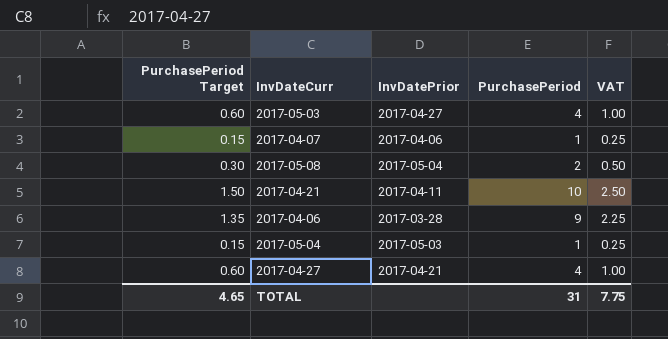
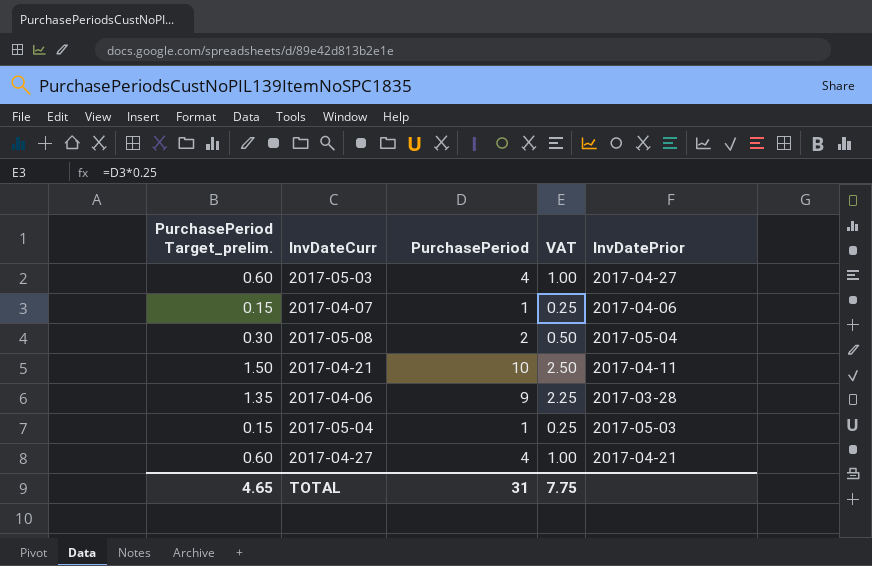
column name: PurchasePeriod Target -> PurchasePeriod Target_prelim.
column InvDatePrior | position: 3 -> 5

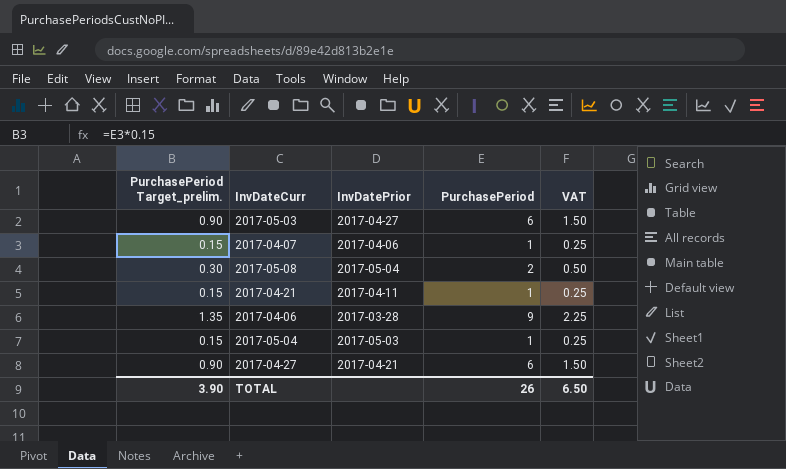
column InvDatePrior | position: 5 -> 3
2017-05-03 | PurchasePeriod Target_prelim.: 0.60 -> 0.90
2017-05-03 | PurchasePeriod: 4 -> 6
2017-05-03 | VAT: 1.00 -> 1.50
2017-04-21 | PurchasePeriod Target_prelim.: 1.50 -> 0.15
2017-04-21 | PurchasePeriod: 10 -> 1
2017-04-21 | VAT: 2.50 -> 0.25
2017-04-27 | PurchasePeriod Target_prelim.: 0.60 -> 0.90
2017-04-27 | PurchasePeriod: 4 -> 6
2017-04-27 | VAT: 1.00 -> 1.50
TOTAL | PurchasePeriod Target_prelim.: 4.65 -> 3.90
TOTAL | PurchasePeriod: 31 -> 26
TOTAL | VAT: 7.75 -> 6.50

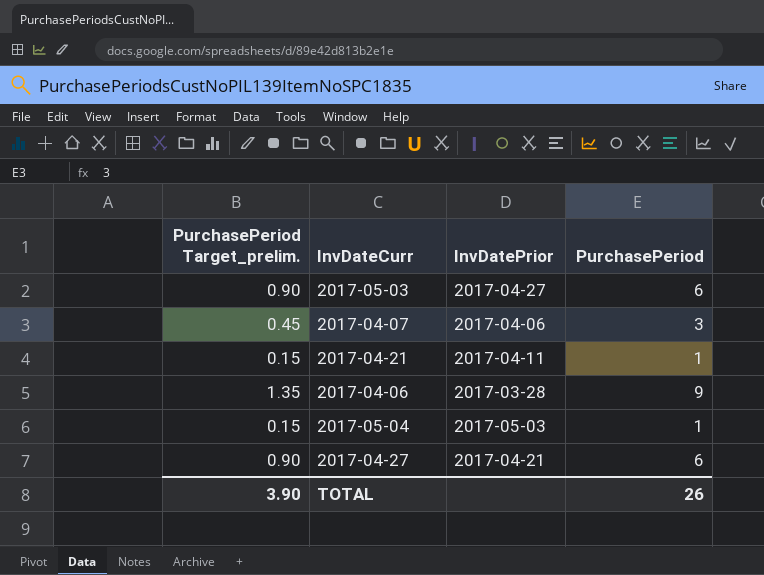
column VAT | formula: [PurchasePeriod] * 0.25 -> none
row 2017-05-08: 0.30 | 2017-05-04 | 2 | 0.50 -> none
2017-04-07 | PurchasePeriod Target_prelim.: 0.15 -> 0.45
2017-04-07 | PurchasePeriod: 1 -> 3

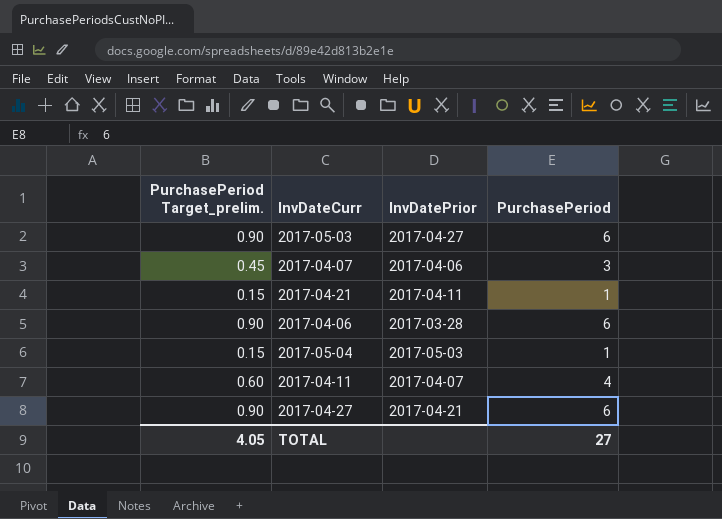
2017-04-06 | PurchasePeriod Target_prelim.: 1.35 -> 0.90
2017-04-06 | PurchasePeriod: 9 -> 6
row 2017-04-11: none -> 0.60 | 2017-04-07 | 4
TOTAL | PurchasePeriod Target_prelim.: 3.90 -> 4.05
TOTAL | PurchasePeriod: 26 -> 27

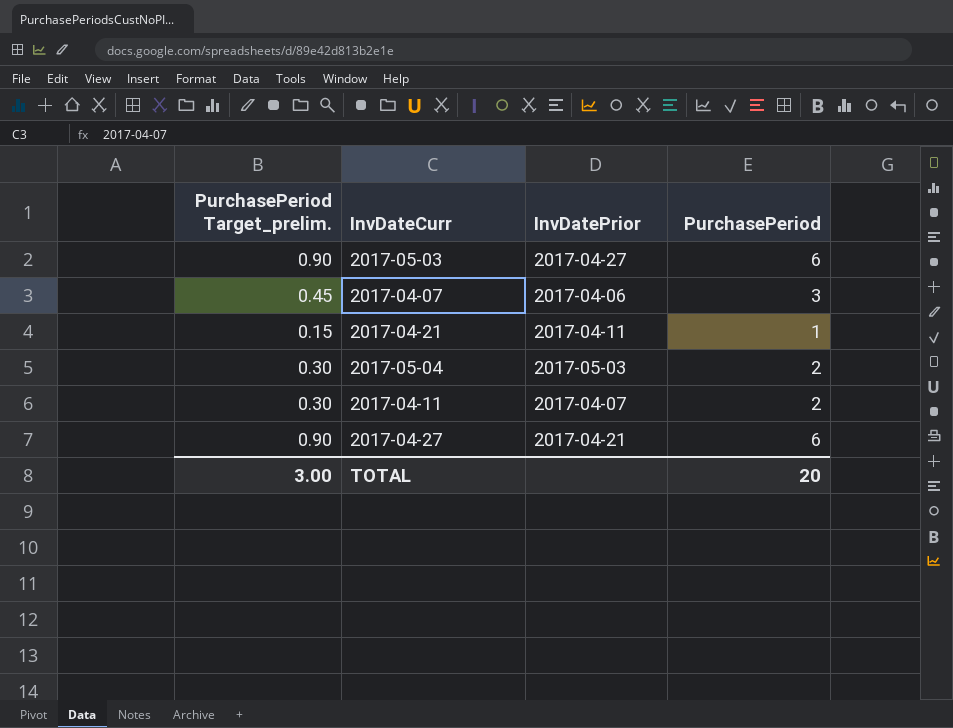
row 2017-04-06: 0.90 | 2017-03-28 | 6 -> none
2017-05-04 | PurchasePeriod Target_prelim.: 0.15 -> 0.30
2017-05-04 | PurchasePeriod: 1 -> 2
2017-04-11 | PurchasePeriod Target_prelim.: 0.60 -> 0.30
2017-04-11 | PurchasePeriod: 4 -> 2
TOTAL | PurchasePeriod Target_prelim.: 4.05 -> 3.00
TOTAL | PurchasePeriod: 27 -> 20

